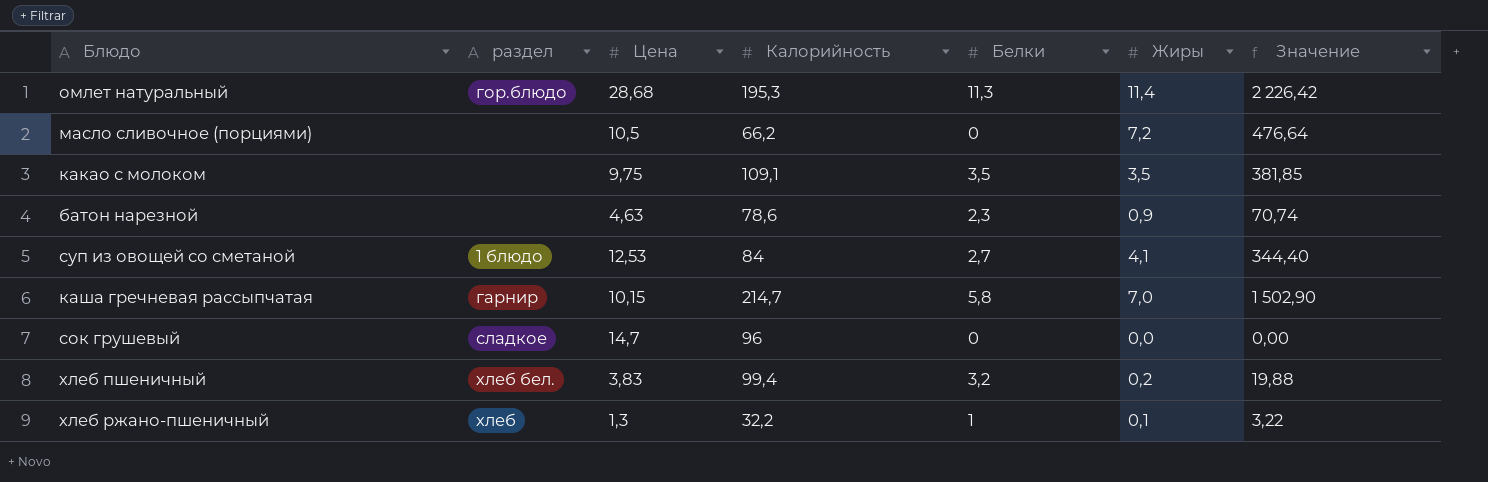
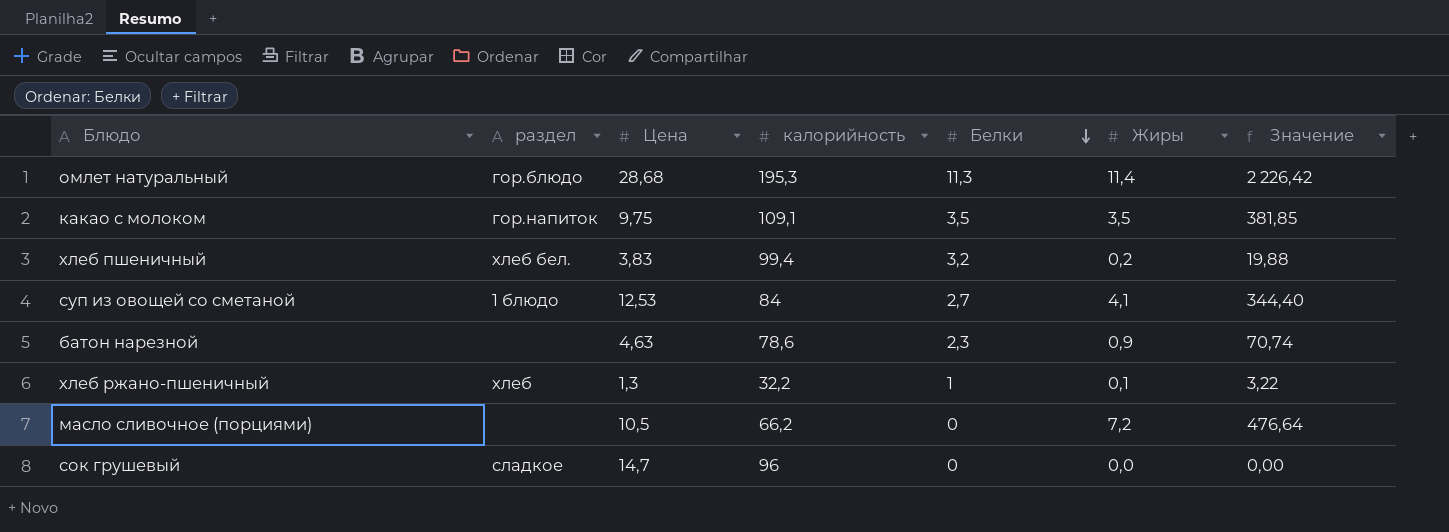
row order: none -> Белки descending
column name: Калорийность -> калорийность
row каша гречневая рассыпчатая: гарнир | 10,15 | 214,7 | 5,8 | 7,0 | 1 502,90 -> none
какао с молоком | раздел: none -> гор.напиток

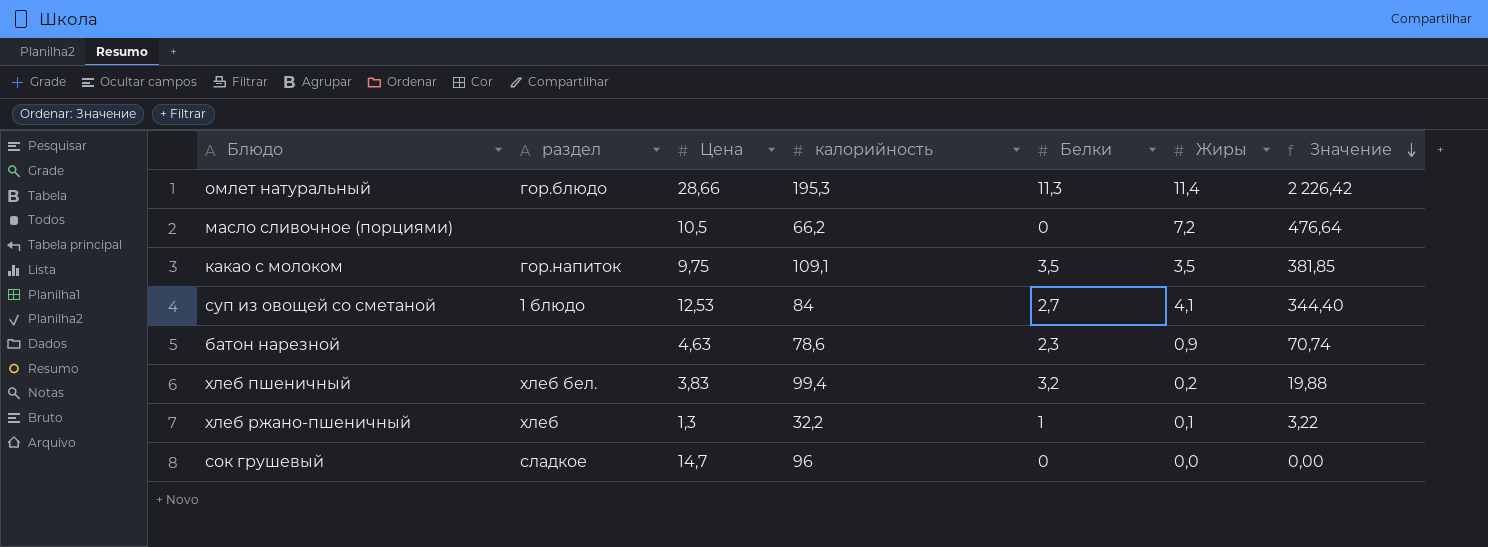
row order: Белки descending -> Значение descending
омлет натуральный | Цена: 28,68 -> 28,66

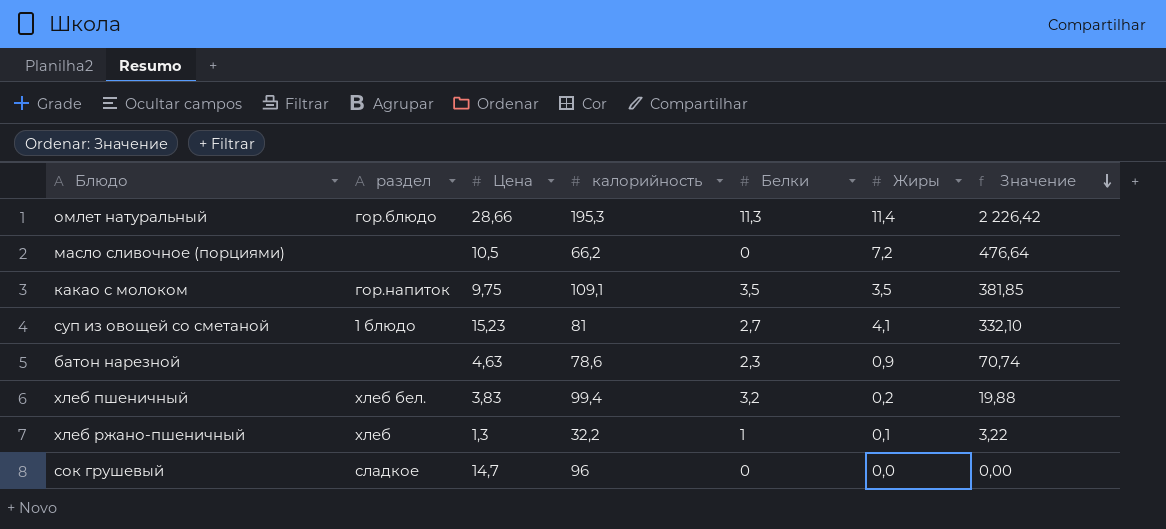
суп из овощей со сметаной | Цена: 12,53 -> 15,23
суп из овощей со сметаной | калорийность: 84 -> 81
суп из овощей со сметаной | Значение: 344,40 -> 332,10

